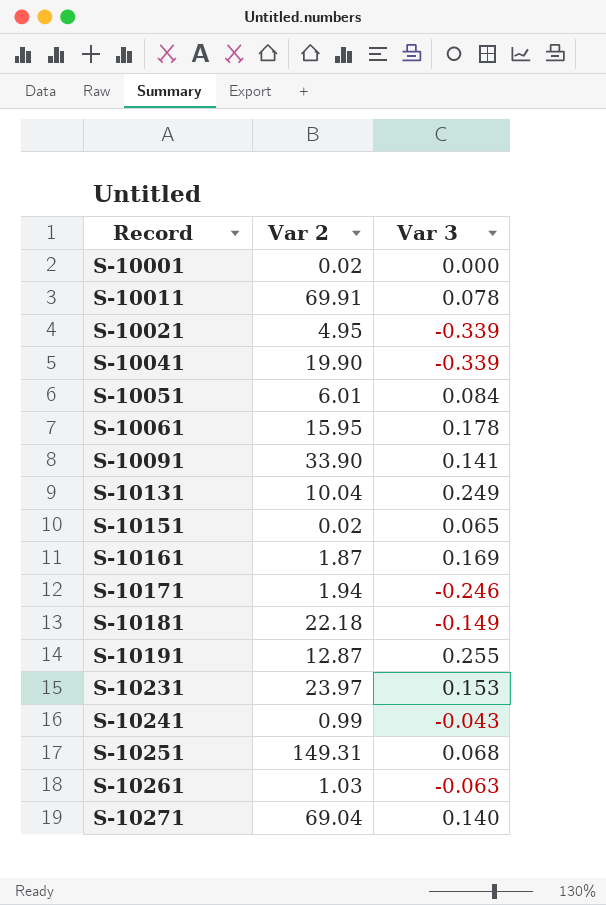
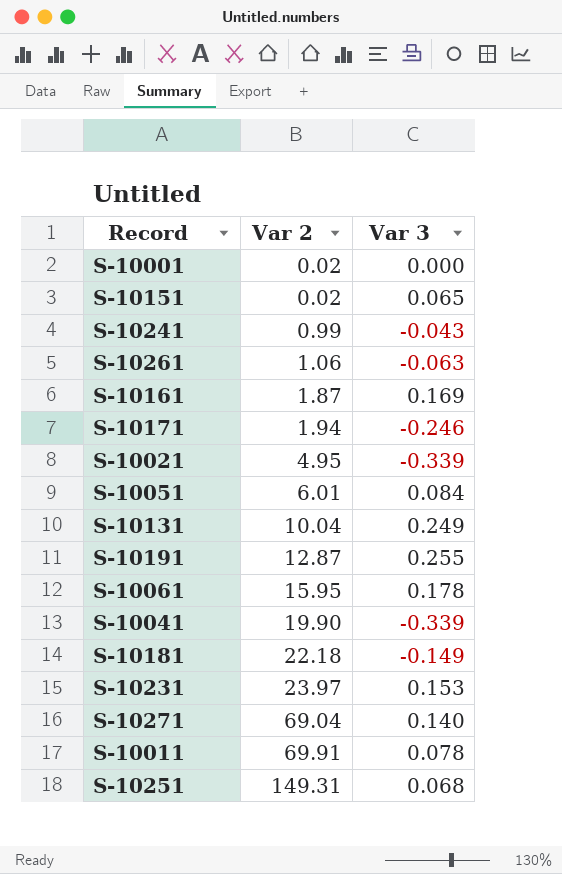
row order: Record ascending -> Var 2 ascending
row S-10091: 33.90 | 0.141 -> none
S-10261 | Var 2: 1.03 -> 1.06

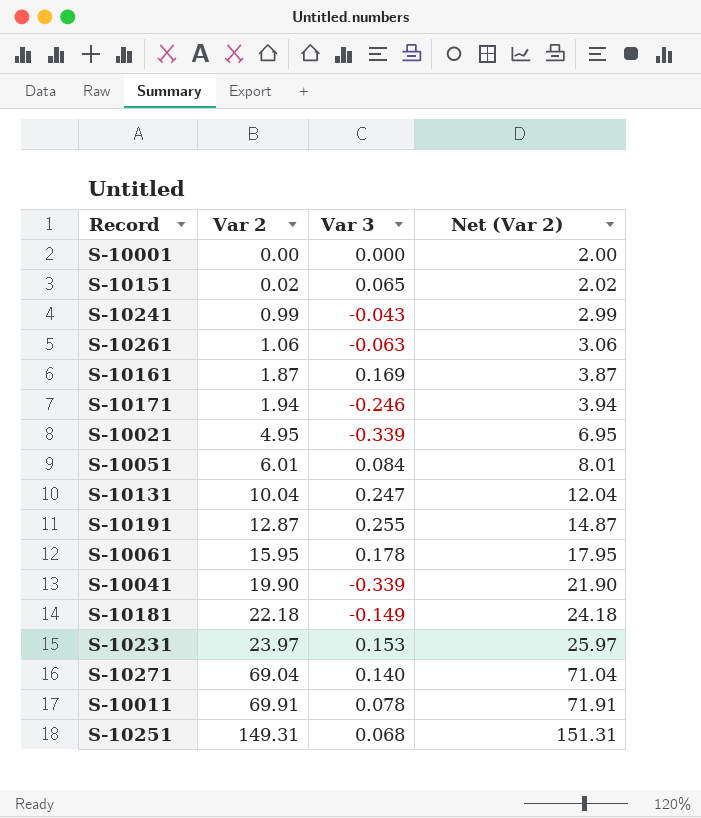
column Net (Var 2) | formula: none -> [Var 2] + 2
S-10001 | Var 2: 0.02 -> 0.00
S-10131 | Var 3: 0.249 -> 0.247

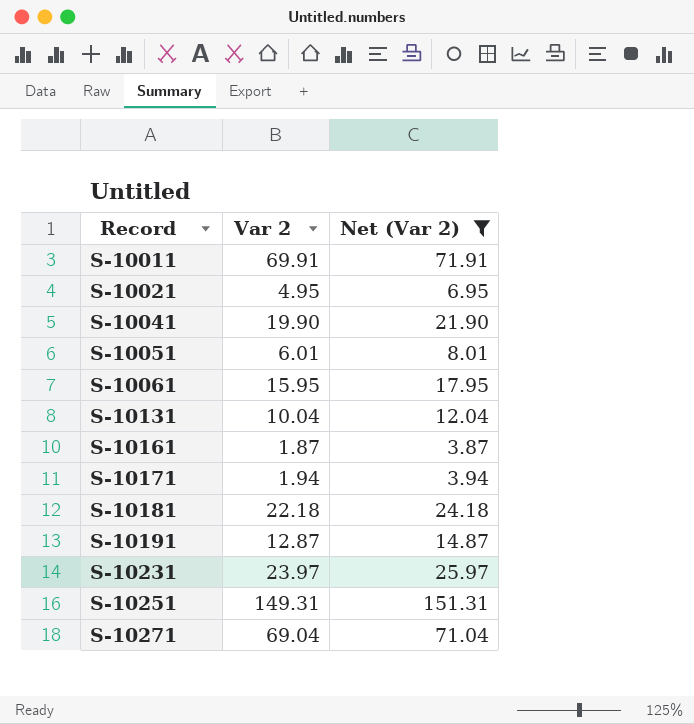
filter: none -> Net (Var 2) >= 3.87
row order: Var 2 ascending -> Record ascending
column Var 3 | position: 3 -> none

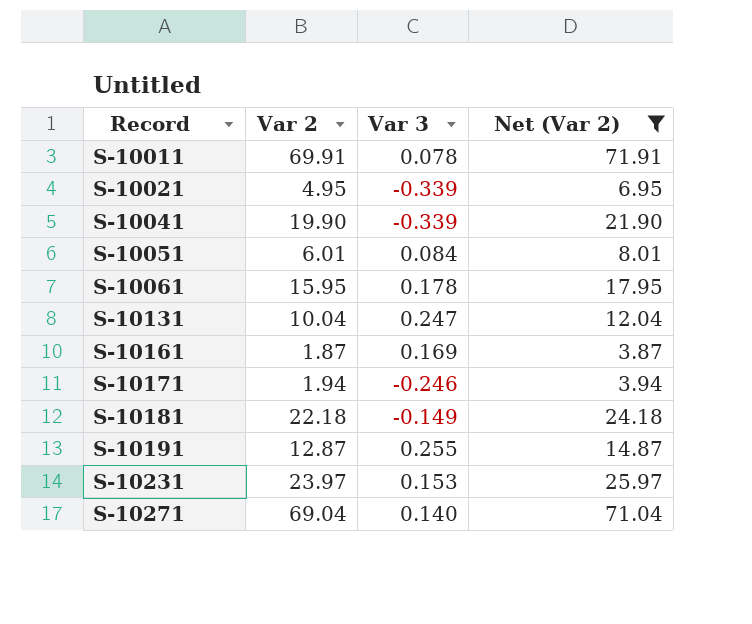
column Var 3 | position: none -> 3
row S-10251: 149.31 | 151.31 -> none

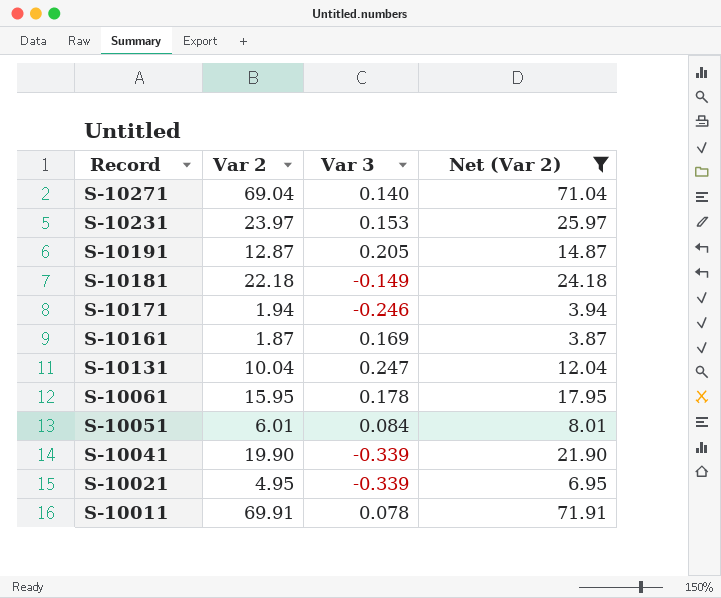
row order: Record ascending -> Record descending
S-10191 | Var 3: 0.255 -> 0.205

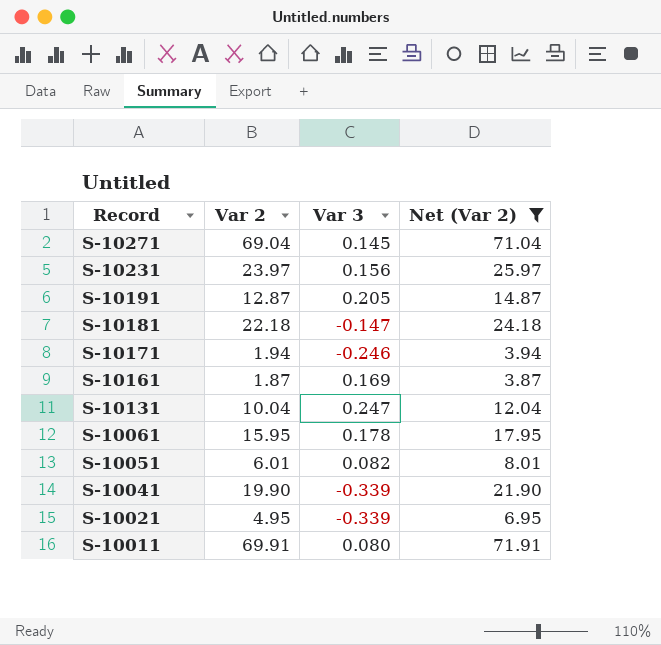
S-10271 | Var 3: 0.140 -> 0.145
S-10231 | Var 3: 0.153 -> 0.156
S-10181 | Var 3: -0.149 -> -0.147
S-10051 | Var 3: 0.084 -> 0.082
S-10011 | Var 3: 0.078 -> 0.080

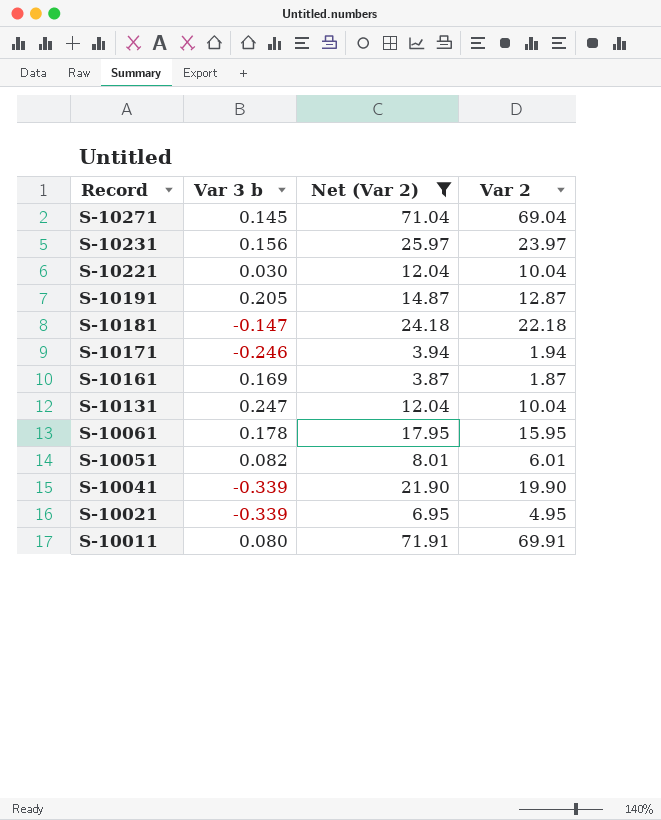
column name: Var 3 -> Var 3 b
column Var 2 | position: 2 -> 4
row S-10221: none -> 0.030 | 12.04 | 10.04

